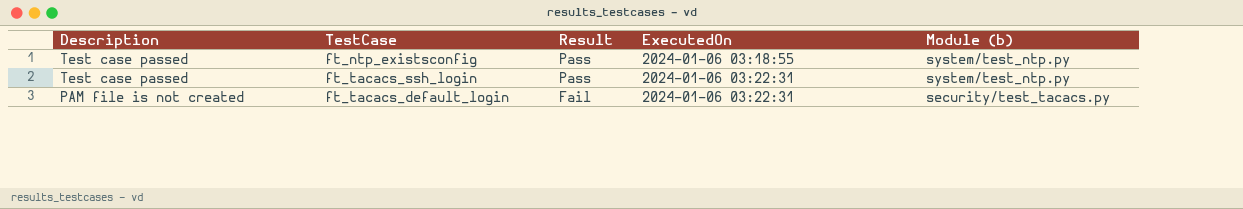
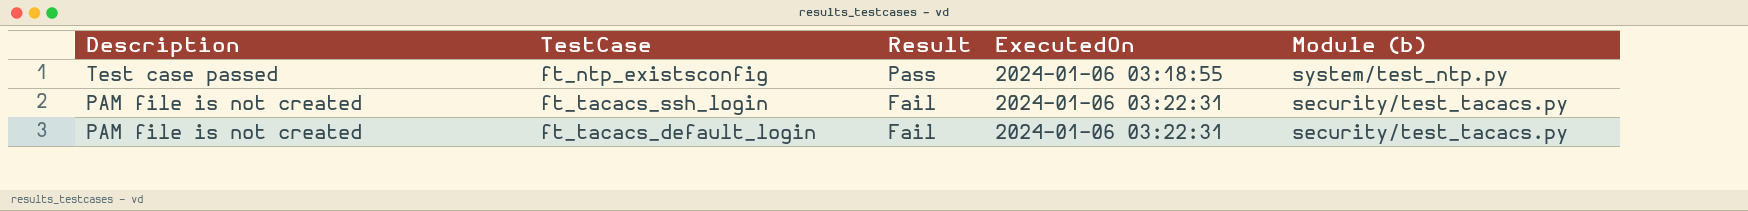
ft_tacacs_ssh_login | Description: Test case passed -> PAM file is not created
ft_tacacs_ssh_login | Result: Pass -> Fail
ft_tacacs_ssh_login | Module (b): system/test_ntp.py -> security/test_tacacs.py

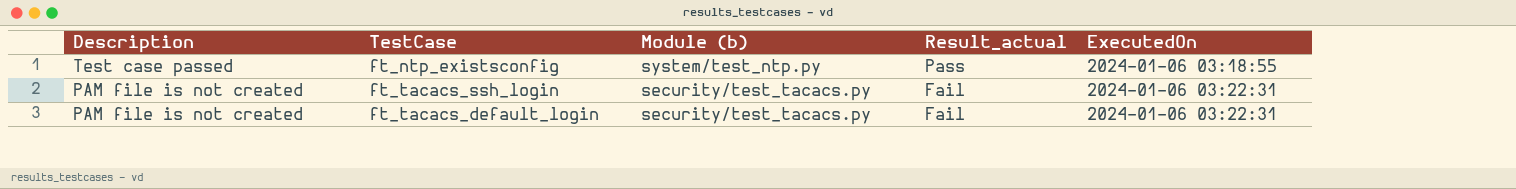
column Module (b) | position: 5 -> 3
column name: Result -> Result_actual

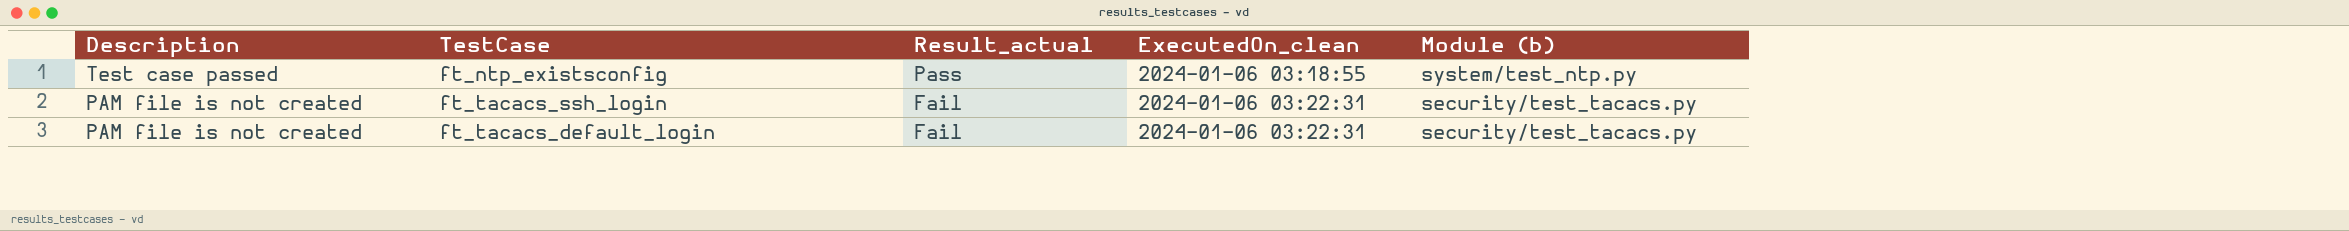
column name: ExecutedOn -> ExecutedOn_clean
column Module (b) | position: 3 -> 5

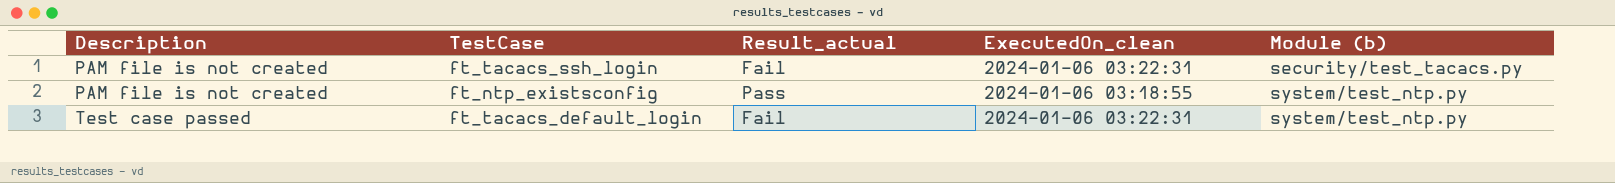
row order: Description descending -> Description ascending
ft_ntp_existsconfig | Description: Test case passed -> PAM file is not created
ft_tacacs_default_login | Description: PAM file is not created -> Test case passed
ft_tacacs_default_login | Module (b): security/test_tacacs.py -> system/test_ntp.py

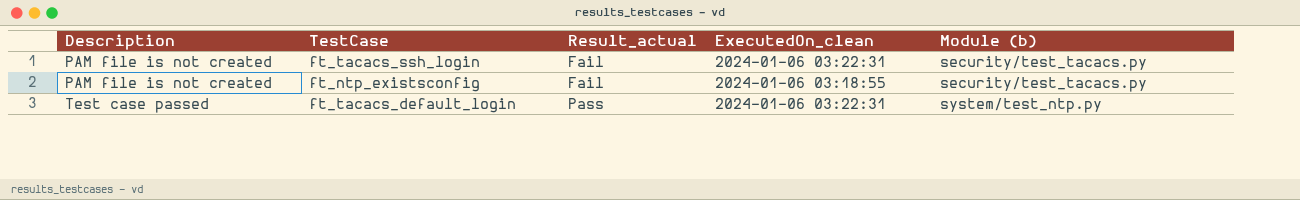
ft_ntp_existsconfig | Result_actual: Pass -> Fail
ft_ntp_existsconfig | Module (b): system/test_ntp.py -> security/test_tacacs.py
ft_tacacs_default_login | Result_actual: Fail -> Pass

